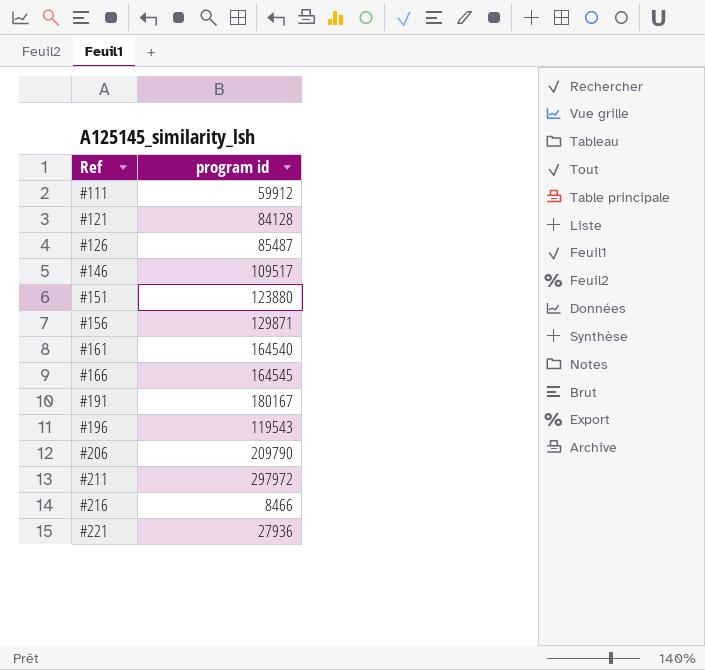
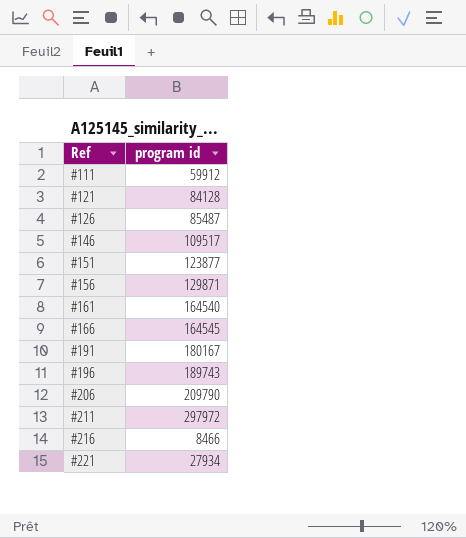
#151 | program id: 123880 -> 123877
#196 | program id: 119543 -> 189743
#221 | program id: 27936 -> 27934

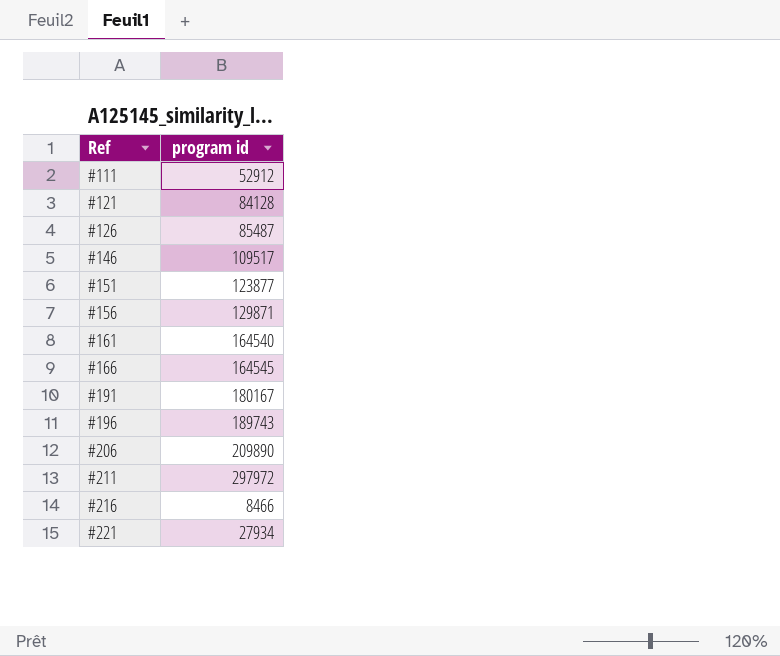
#111 | program id: 59912 -> 52912
#206 | program id: 209790 -> 209890

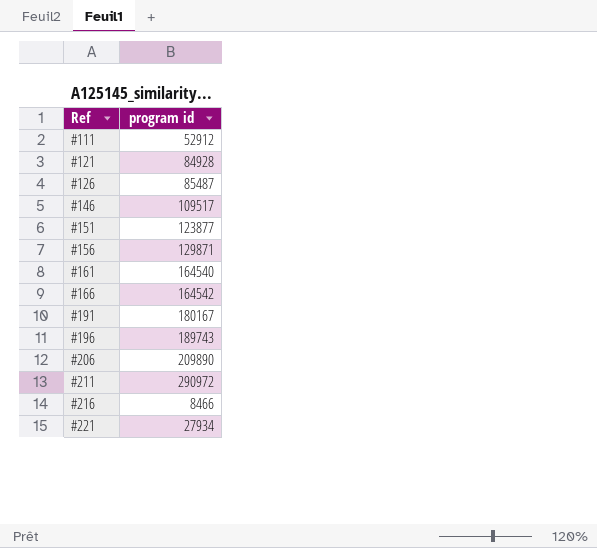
#121 | program id: 84128 -> 84928
#166 | program id: 164545 -> 164542
#211 | program id: 297972 -> 290972

